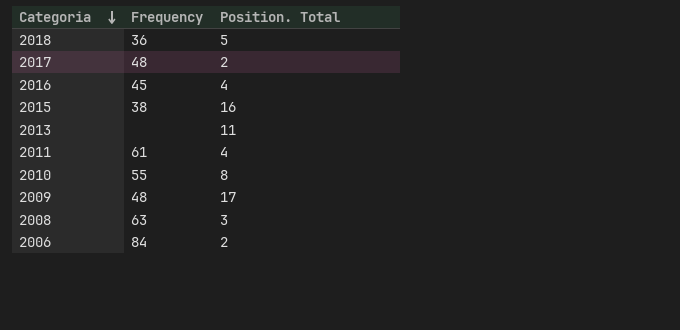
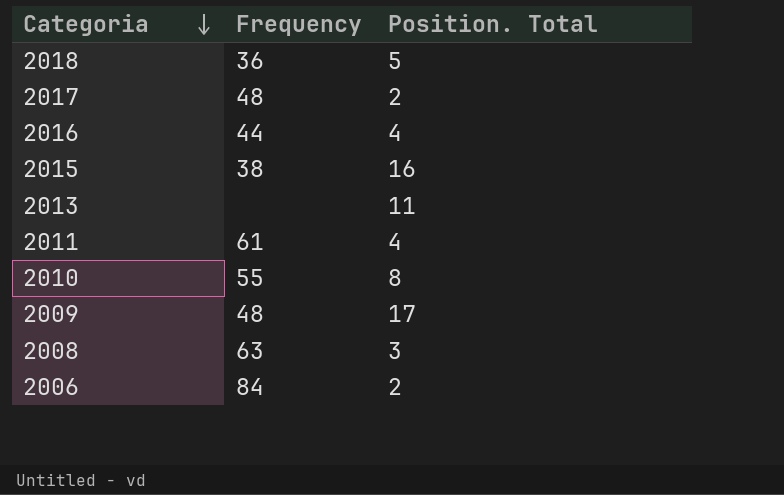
2016 | Frequency: 45 -> 44

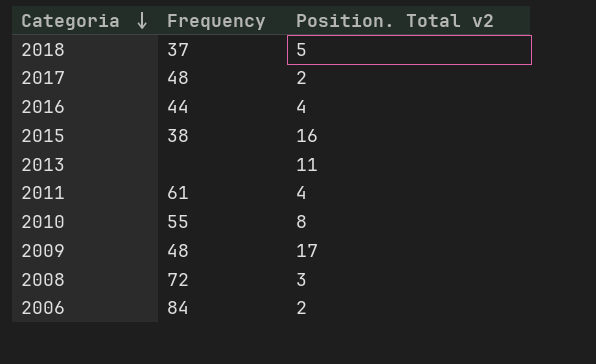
column name: Position. Total -> Position. Total v2
2018 | Frequency: 36 -> 37
2008 | Frequency: 63 -> 72

